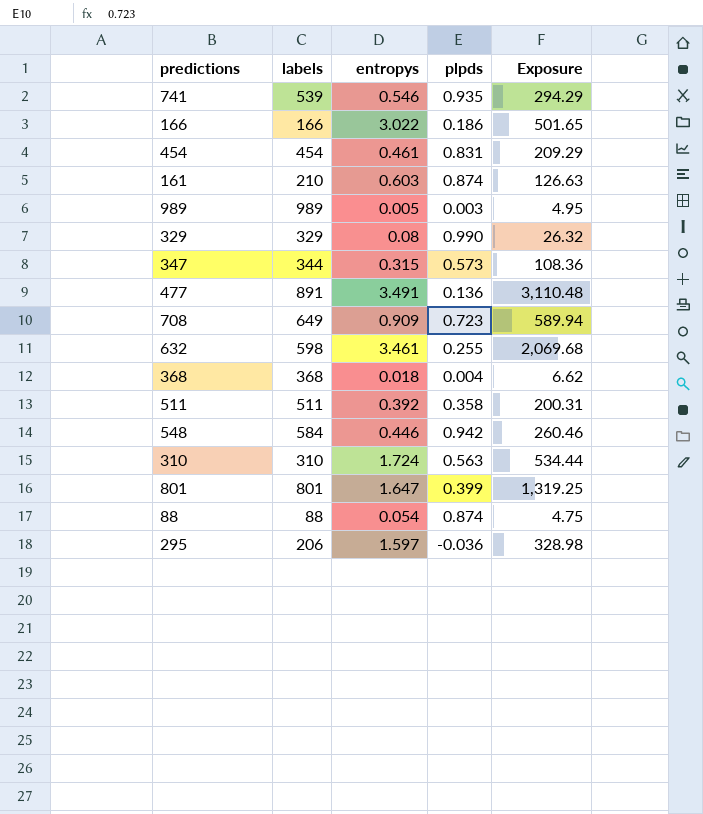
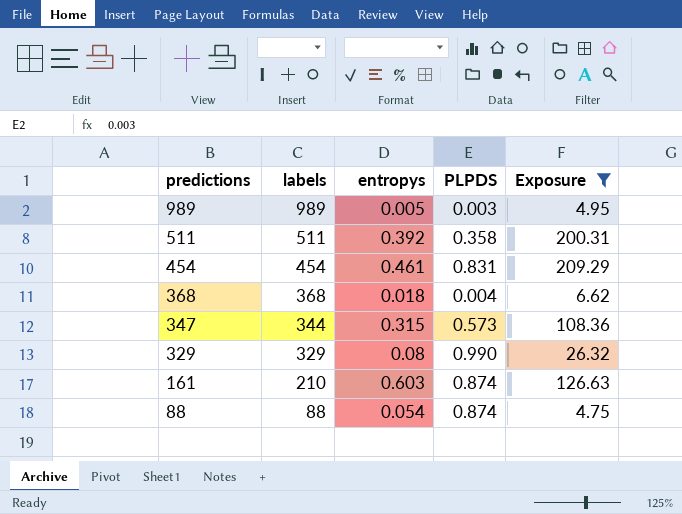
filter: none -> Exposure <= 209.29
row order: none -> predictions descending
column name: plpds -> PLPDS

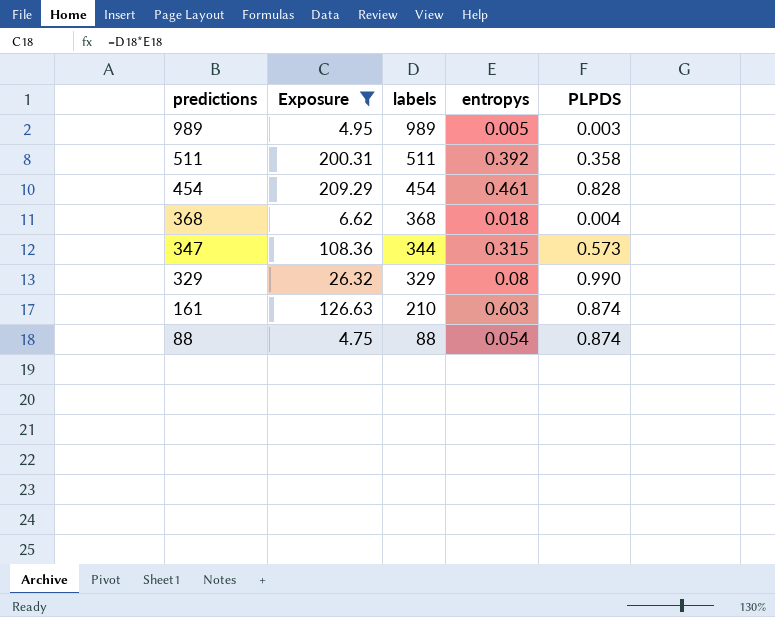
column Exposure | position: 5 -> 2
454 | PLPDS: 0.831 -> 0.828

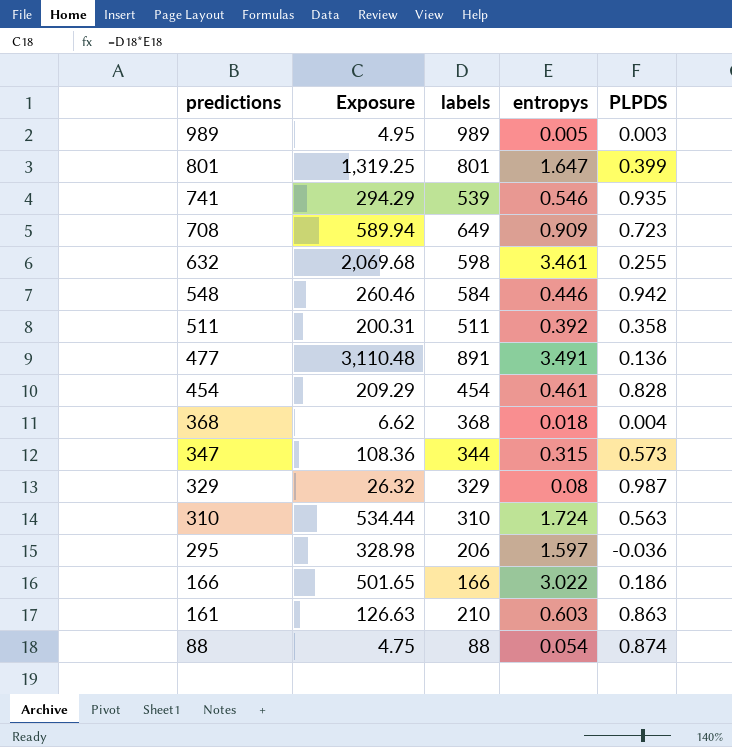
filter: Exposure <= 209.29 -> none
329 | PLPDS: 0.990 -> 0.987
161 | PLPDS: 0.874 -> 0.863

